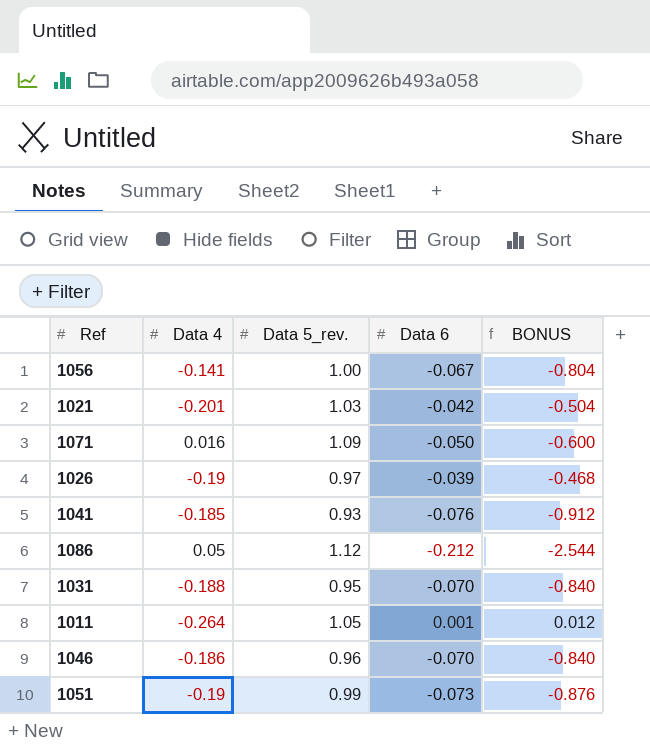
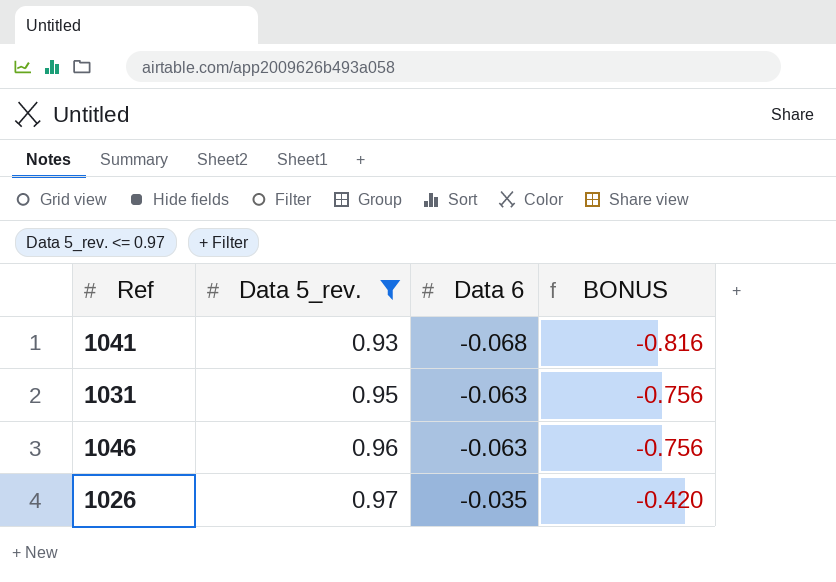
filter: none -> Data 5_rev. <= 0.97
row order: none -> Data 5_rev. ascending
column Data 4 | position: 2 -> none
1041 | Data 6: -0.076 -> -0.068
1041 | BONUS: -0.912 -> -0.816
1031 | Data 6: -0.070 -> -0.063
1031 | BONUS: -0.840 -> -0.756
1046 | Data 6: -0.070 -> -0.063
1046 | BONUS: -0.840 -> -0.756
1026 | Data 6: -0.039 -> -0.035
1026 | BONUS: -0.468 -> -0.420

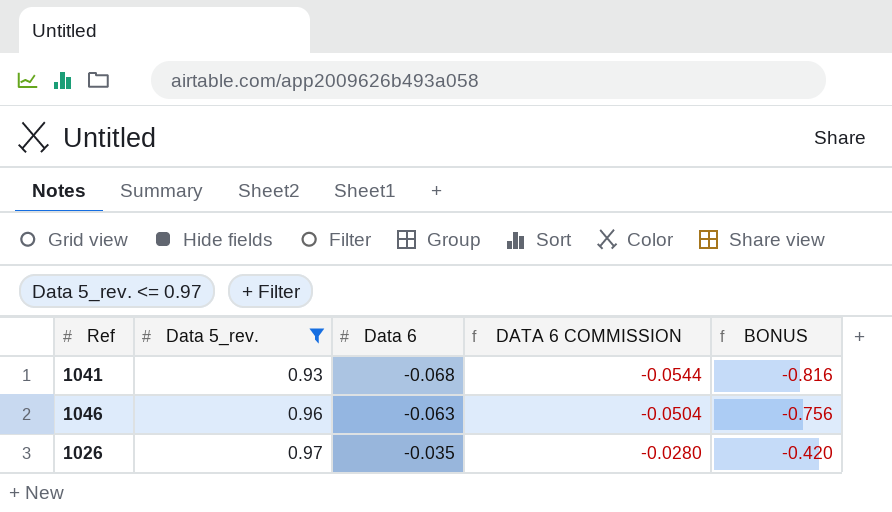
column DATA 6 COMMISSION | formula: none -> [Data 6] * 0.8
row 1031: 0.95 | -0.063 | -0.756 -> none

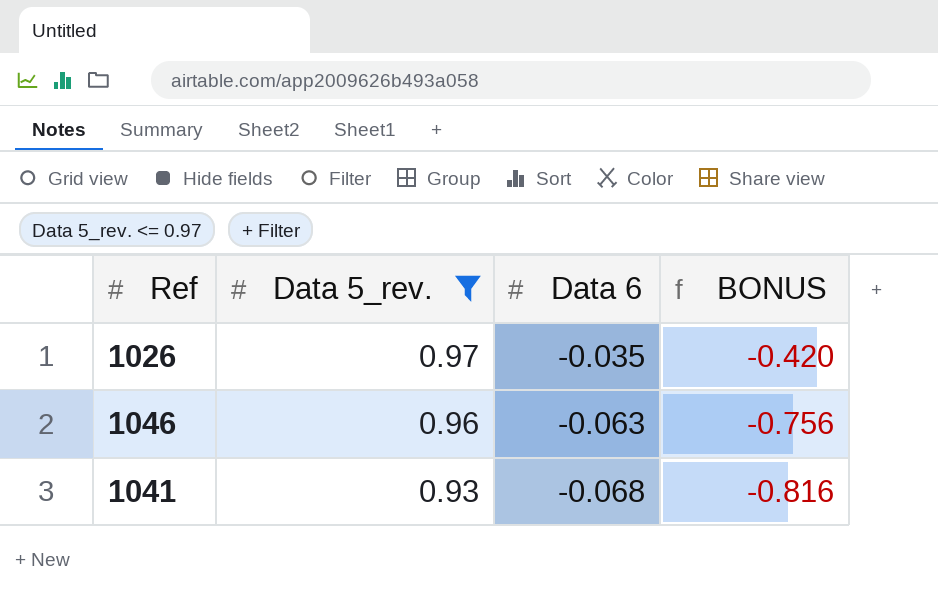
row order: Data 5_rev. ascending -> Data 5_rev. descending
column DATA 6 COMMISSION | formula: [Data 6] * 0.8 -> none

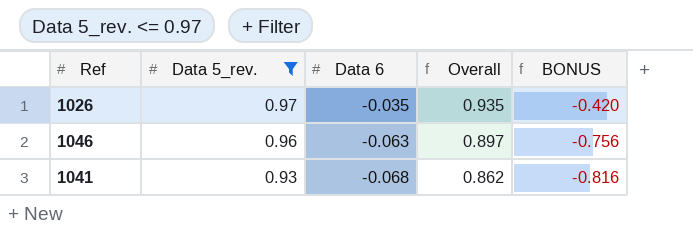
column Overall | formula: none -> [Data 5_rev.] + [Data 6]

